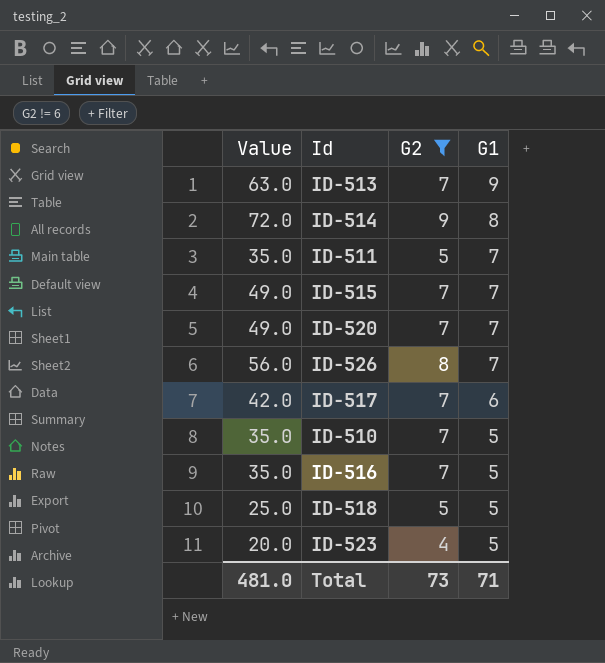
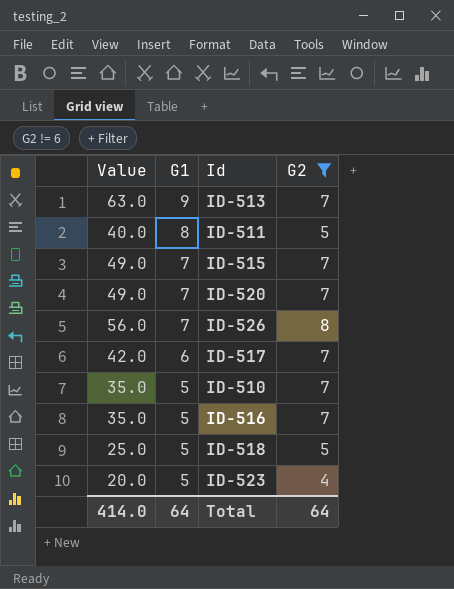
column G1 | position: 4 -> 2
row ID-514: 72.0 | 9 | 8 -> none
ID-511 | Value: 35.0 -> 40.0
ID-511 | G1: 7 -> 8
Total | Value: 481.0 -> 414.0
Total | G1: 71 -> 64
Total | G2: 73 -> 64

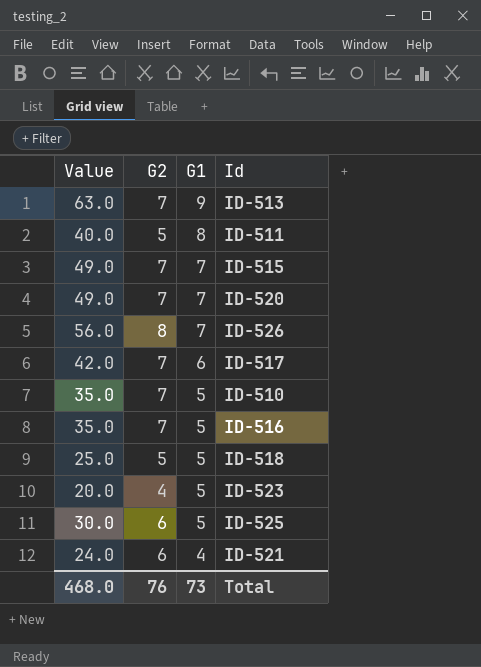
filter: G2 != 6 -> none
column G2 | position: 4 -> 2
Total | Value: 414.0 -> 468.0
Total | G2: 64 -> 76
Total | G1: 64 -> 73

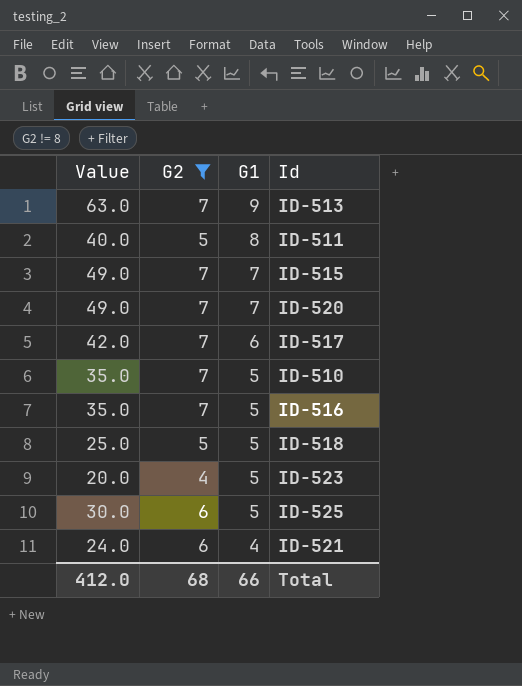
filter: none -> G2 != 8
Total | Value: 468.0 -> 412.0
Total | G2: 76 -> 68
Total | G1: 73 -> 66

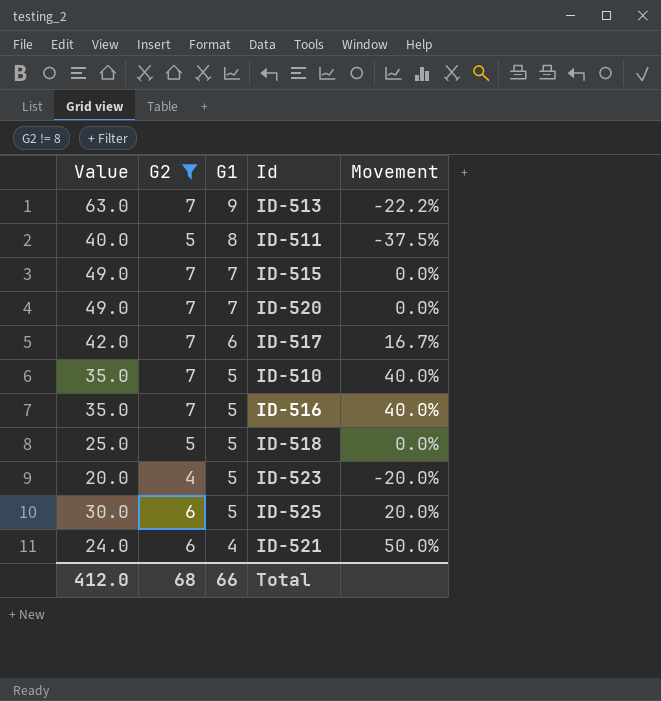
column Movement | formula: none -> ([G2] - [G1]) / [G1]

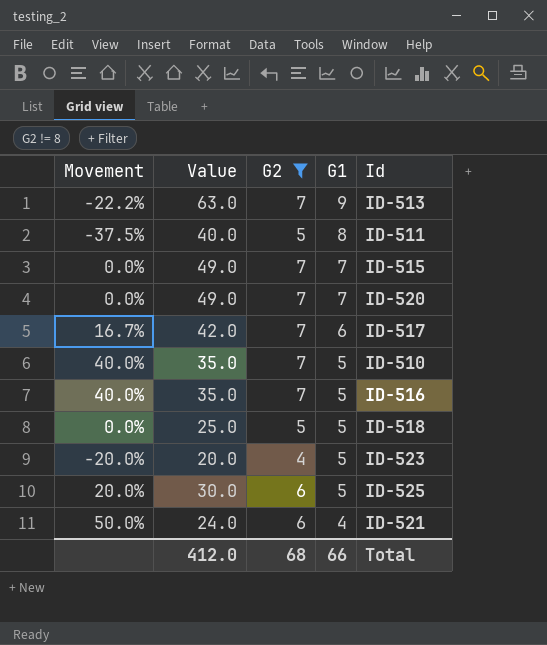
column Movement | position: 5 -> 1

